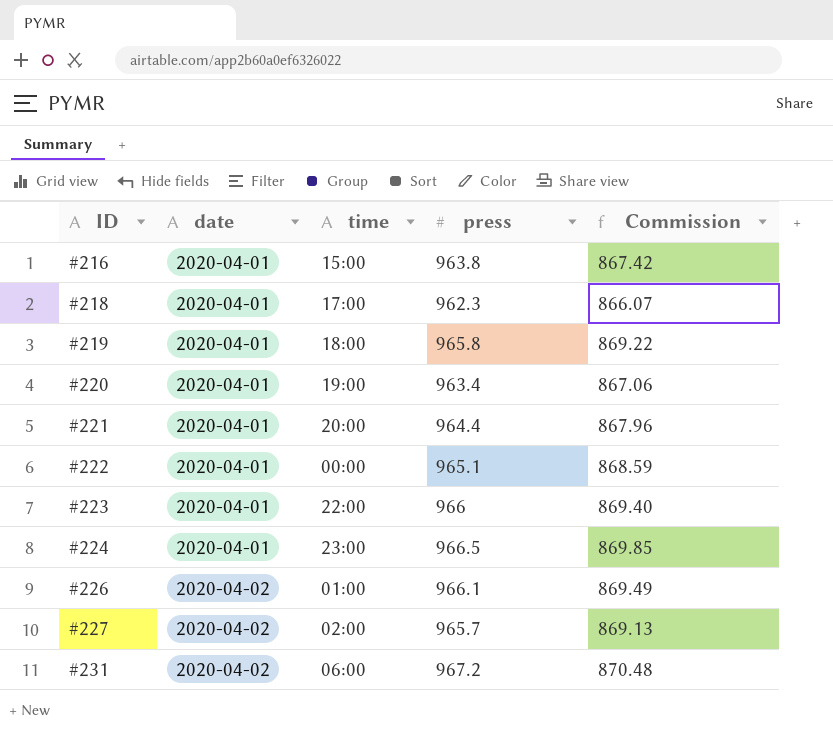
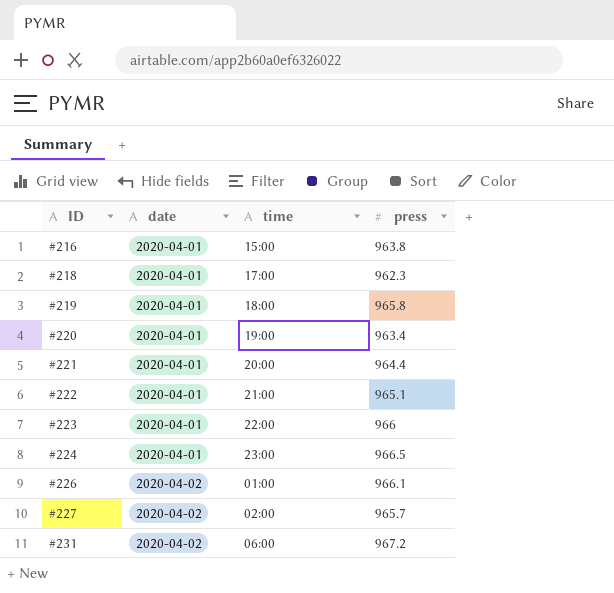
column Commission | formula: [press] * 0.9 -> none
#222 | time: 00:00 -> 21:00

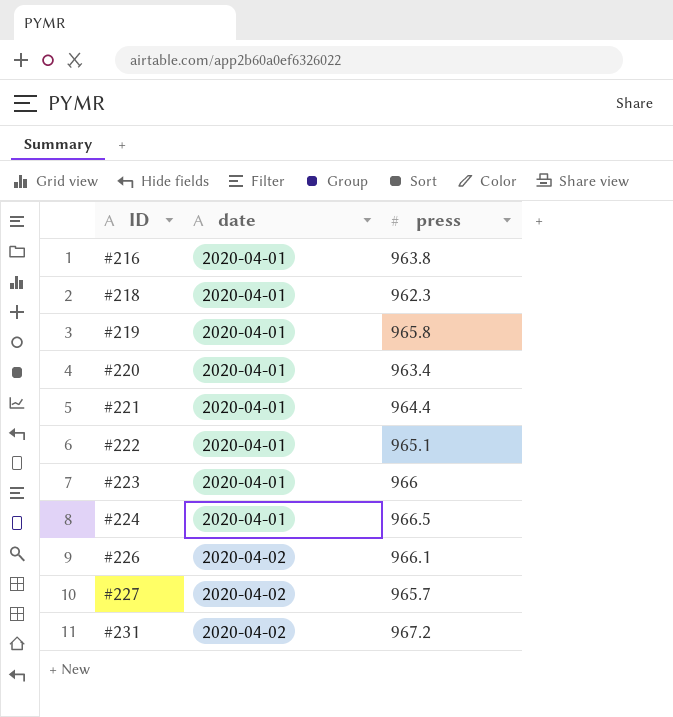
column time | position: 3 -> none

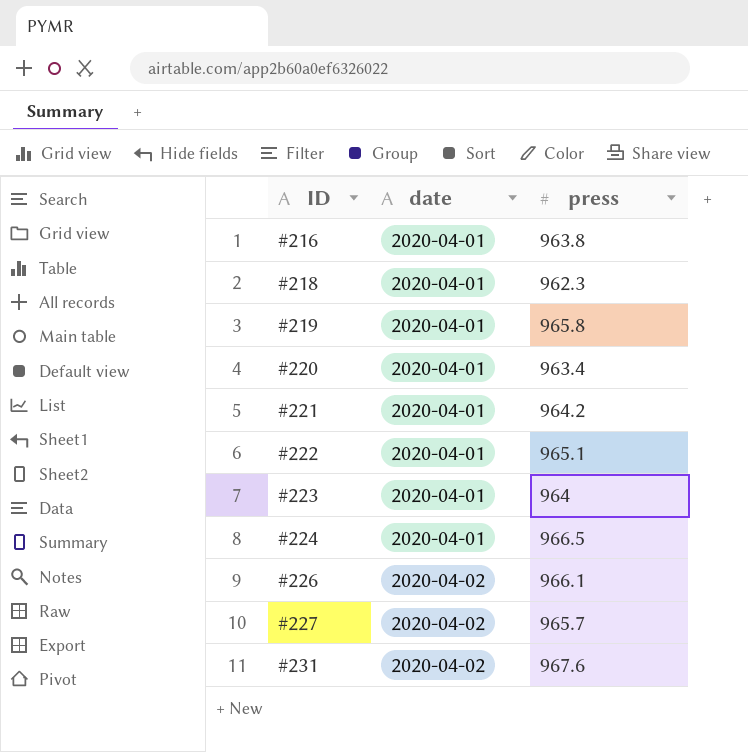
#221 | press: 964.4 -> 964.2
#223 | press: 966 -> 964
#231 | press: 967.2 -> 967.6

